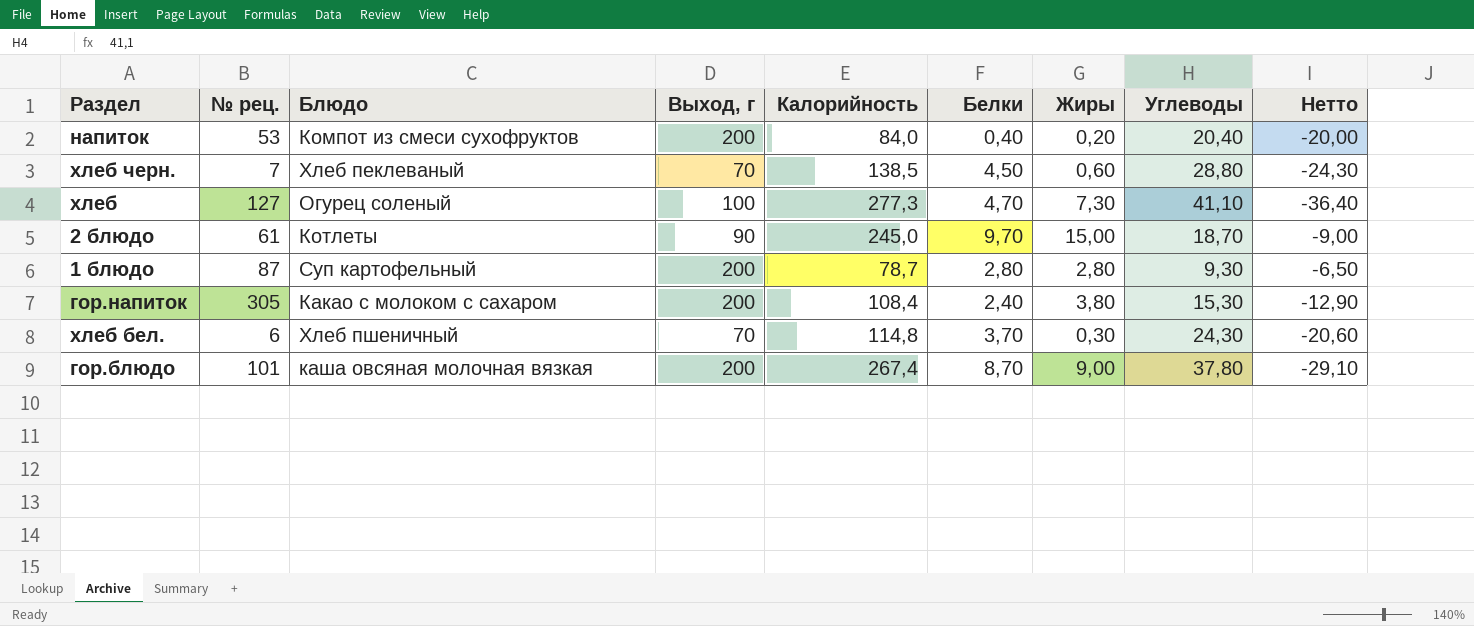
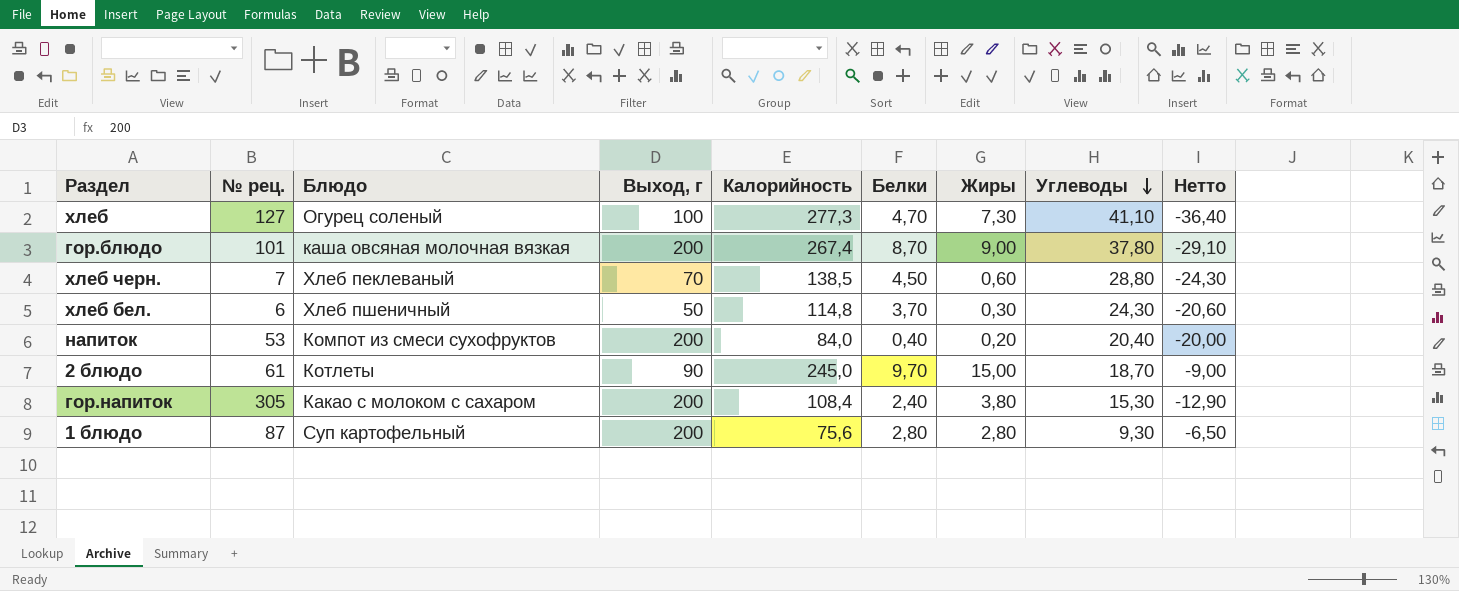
row order: none -> Углеводы descending
хлеб бел. | Выход, г: 70 -> 50
1 блюдо | Калорийность: 78,7 -> 75,6

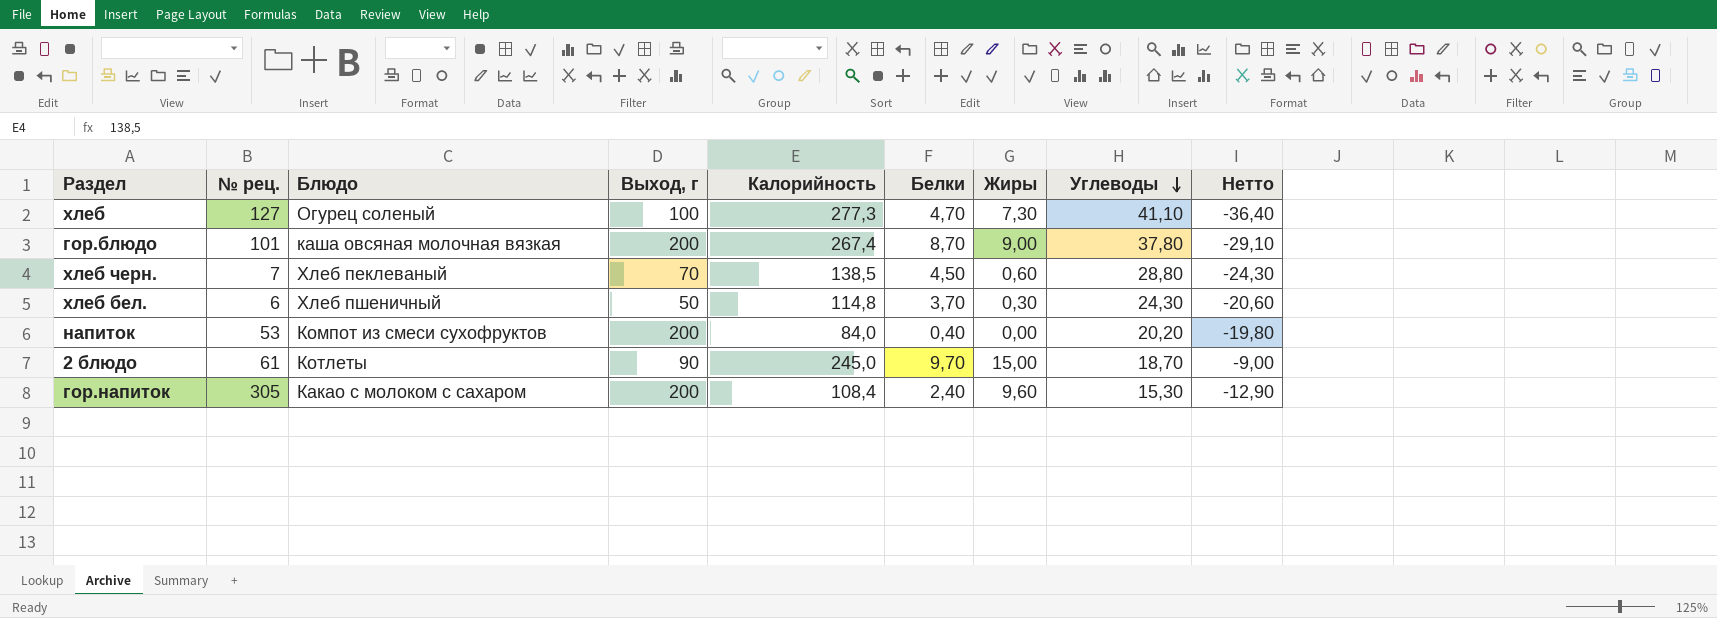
row 1 блюдо: 87 | Суп картофельный | 200 | 75,6 | 2,80 | 2,80 | 9,30 | -6,50 -> none
напиток | Жиры: 0,20 -> 0,00
напиток | Углеводы: 20,40 -> 20,20
напиток | Нетто: -20,00 -> -19,80
гор.напиток | Жиры: 3,80 -> 9,60

